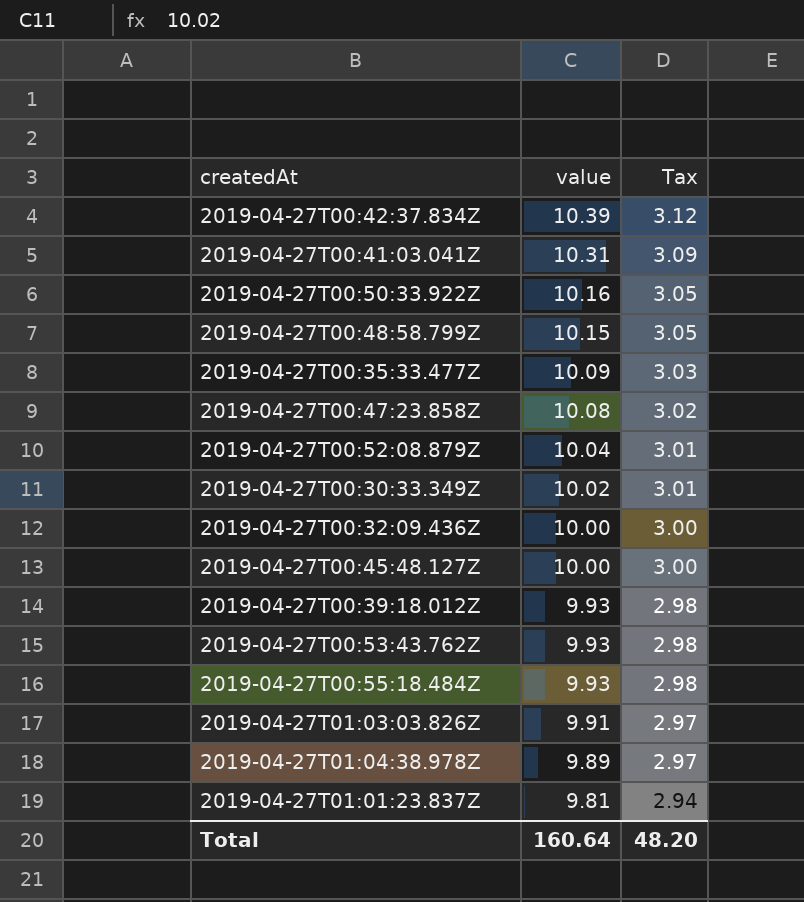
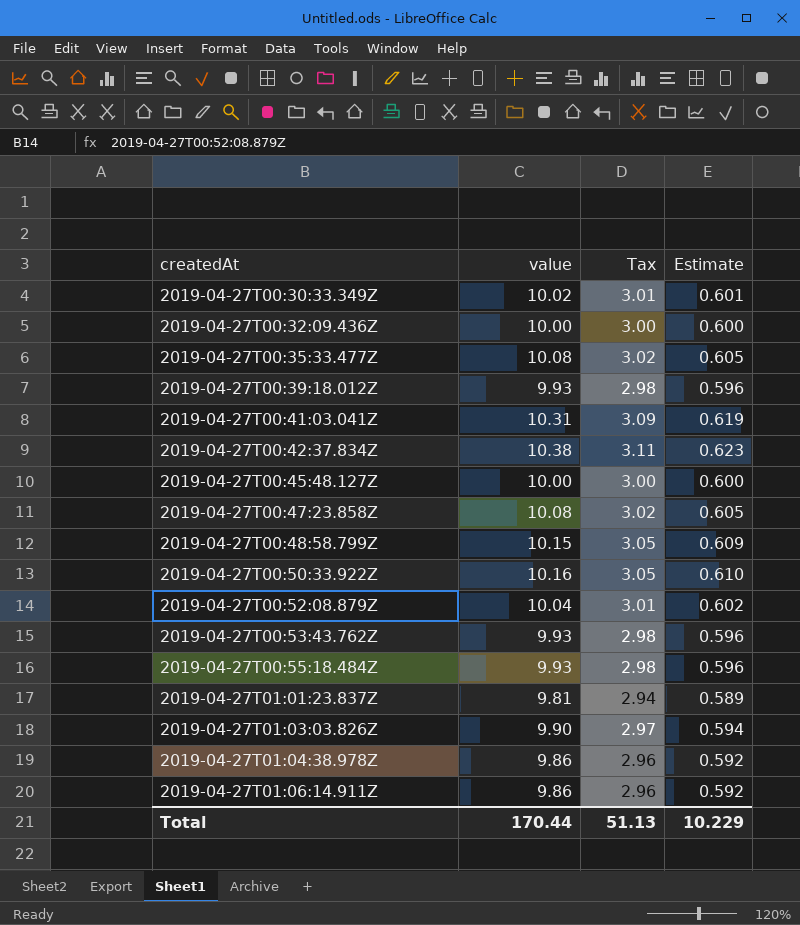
row order: value descending -> createdAt ascending
column Estimate | formula: none -> [value] * 0.06
2019-04-27T00:35:33.477Z | value: 10.09 -> 10.08
2019-04-27T00:35:33.477Z | Tax: 3.03 -> 3.02
2019-04-27T00:42:37.834Z | value: 10.39 -> 10.38
2019-04-27T00:42:37.834Z | Tax: 3.12 -> 3.11
2019-04-27T01:03:03.826Z | value: 9.91 -> 9.90
2019-04-27T01:04:38.978Z | value: 9.89 -> 9.86
2019-04-27T01:04:38.978Z | Tax: 2.97 -> 2.96
row 2019-04-27T01:06:14.911Z: none -> 9.86 | 2.96 | 0.592
Total | value: 160.64 -> 170.44
Total | Tax: 48.20 -> 51.13

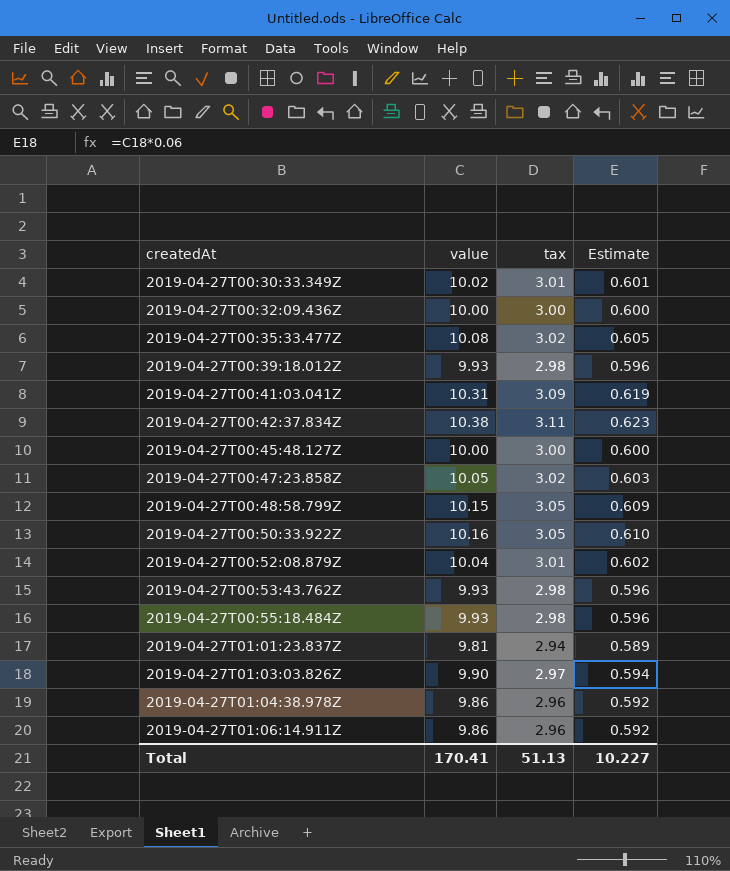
column name: Tax -> tax
2019-04-27T00:47:23.858Z | value: 10.08 -> 10.05
2019-04-27T00:47:23.858Z | Estimate: 0.605 -> 0.603
Total | value: 170.44 -> 170.41
Total | Estimate: 10.229 -> 10.227

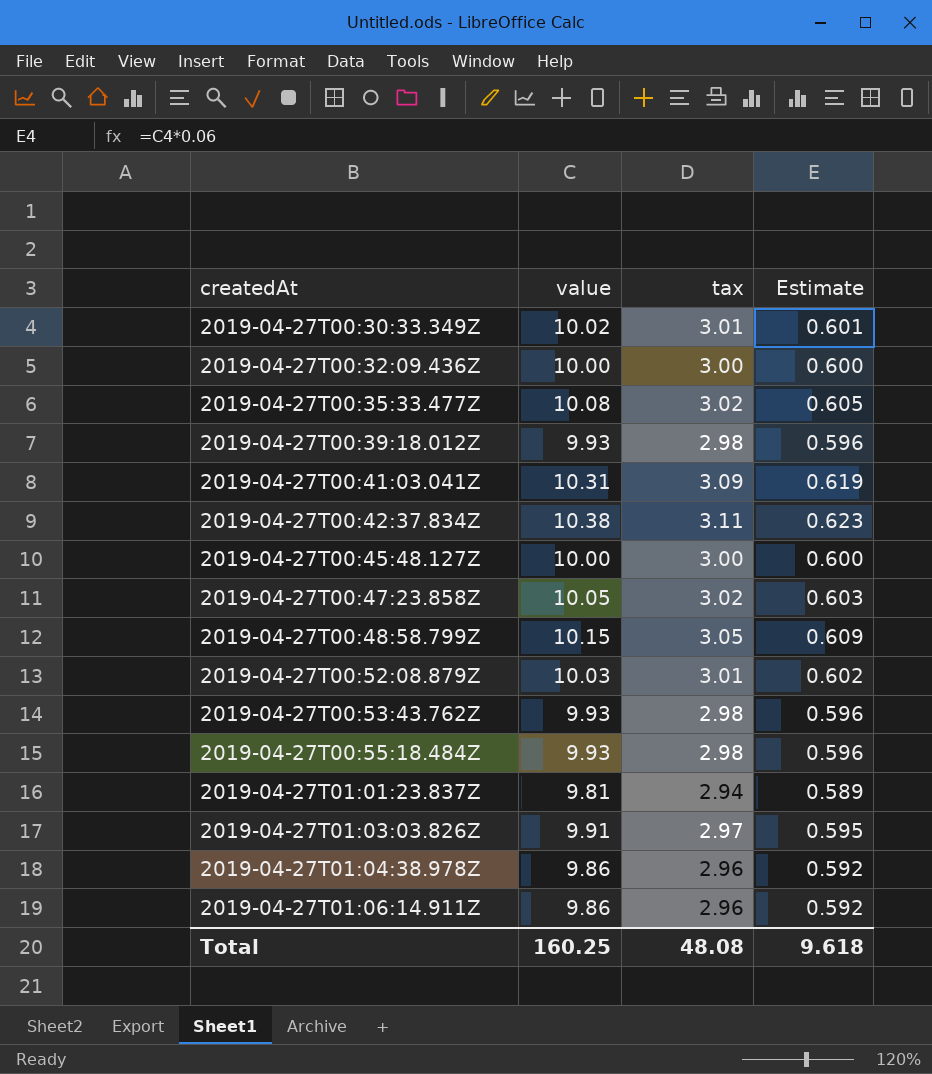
row 2019-04-27T00:50:33.922Z: 10.16 | 3.05 | 0.610 -> none
2019-04-27T00:52:08.879Z | value: 10.04 -> 10.03
2019-04-27T01:03:03.826Z | value: 9.90 -> 9.91
2019-04-27T01:03:03.826Z | Estimate: 0.594 -> 0.595
Total | value: 170.41 -> 160.25
Total | tax: 51.13 -> 48.08
Total | Estimate: 10.227 -> 9.618

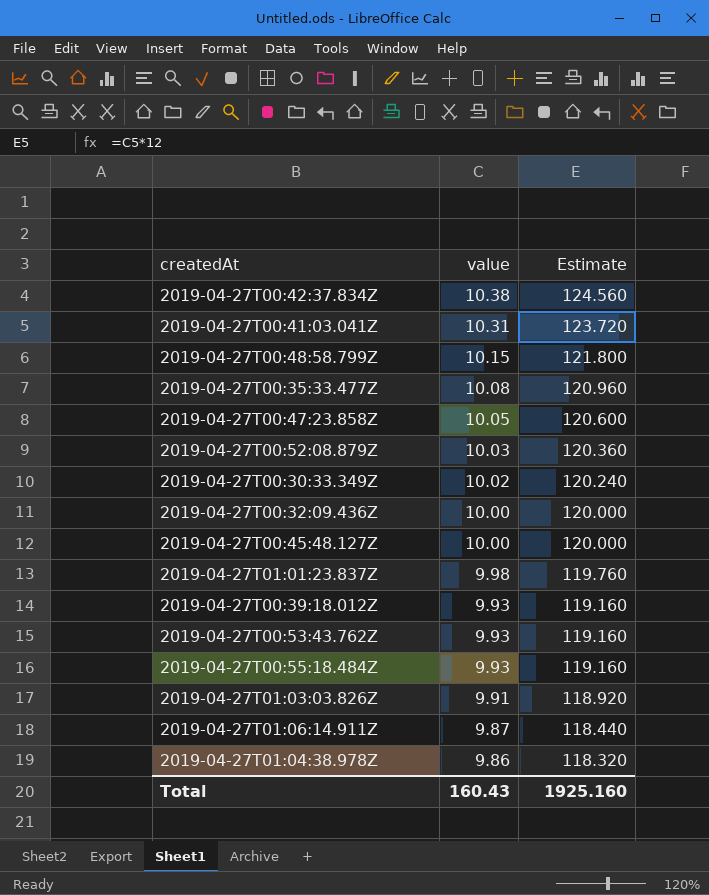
row order: createdAt ascending -> value descending
column tax | formula: [value] * 0.3 -> none
column Estimate | formula: [value] * 0.06 -> [value] * 12
2019-04-27T01:01:23.837Z | value: 9.81 -> 9.98
2019-04-27T01:06:14.911Z | value: 9.86 -> 9.87
Total | value: 160.25 -> 160.43
Total | Estimate: 9.618 -> 1925.160

